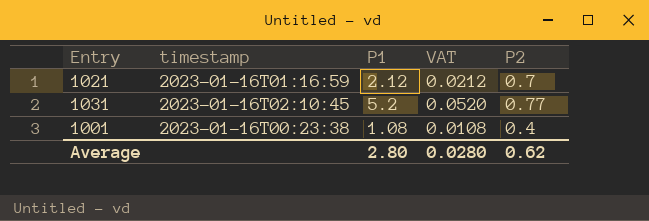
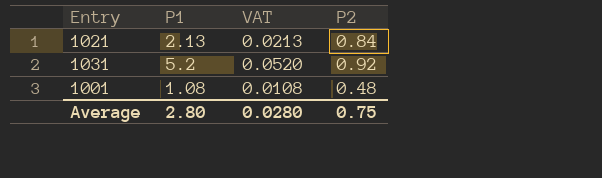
column timestamp | position: 2 -> none
1021 | P1: 2.12 -> 2.13
1021 | VAT: 0.0212 -> 0.0213
1021 | P2: 0.7 -> 0.84
1031 | P2: 0.77 -> 0.92
1001 | P2: 0.4 -> 0.48
Average | P2: 0.62 -> 0.75

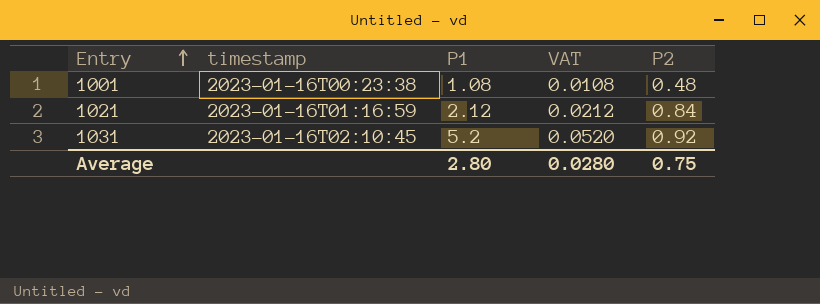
row order: none -> Entry ascending
column timestamp | position: none -> 2
1021 | P1: 2.13 -> 2.12
1021 | VAT: 0.0213 -> 0.0212

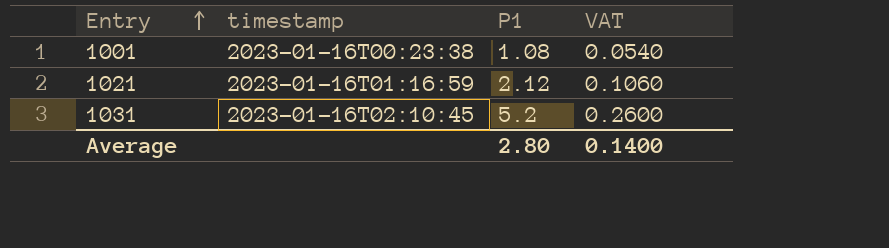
column P2 | position: 5 -> none
column VAT | formula: [P1] * 0.01 -> [P1] * 0.05
Average | VAT: 0.0280 -> 0.1400

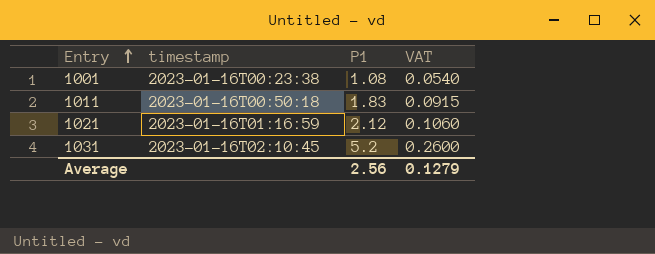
row 1011: none -> 2023-01-16T00:50:18 | 1.83 | 0.0915
Average | P1: 2.80 -> 2.56
Average | VAT: 0.1400 -> 0.1279

